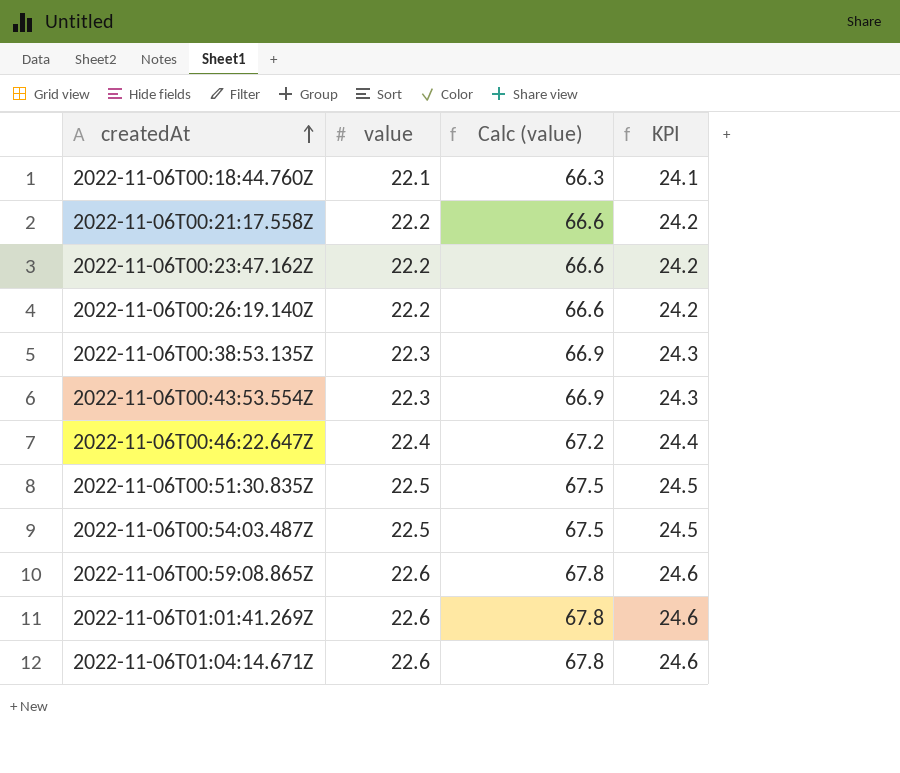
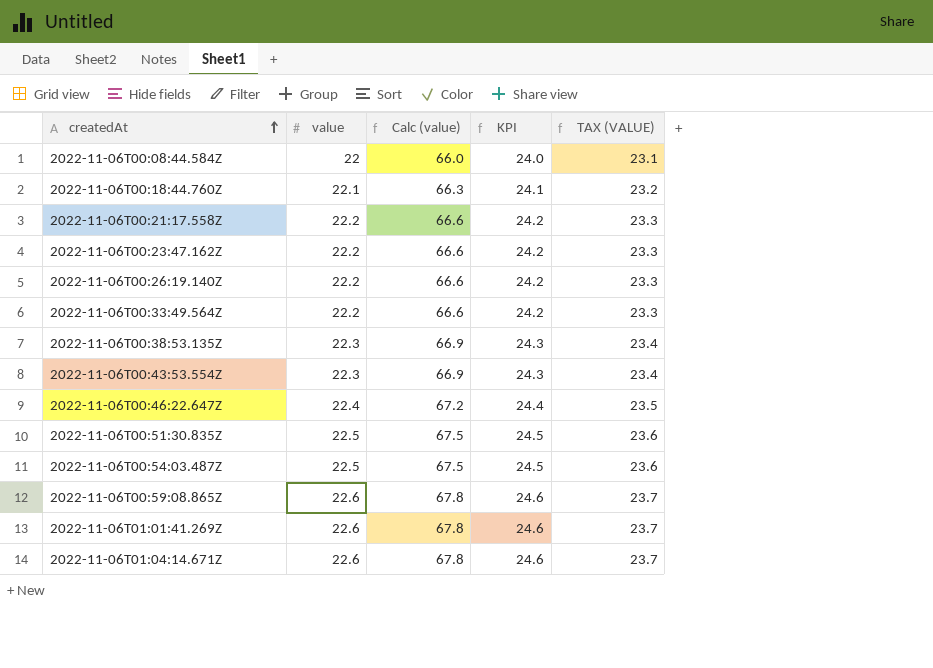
column TAX (VALUE) | formula: none -> [value] * 1.05
row 2022-11-06T00:08:44.584Z: none -> 22 | 66.0 | 24.0 | 23.1
row 2022-11-06T00:33:49.564Z: none -> 22.2 | 66.6 | 24.2 | 23.3

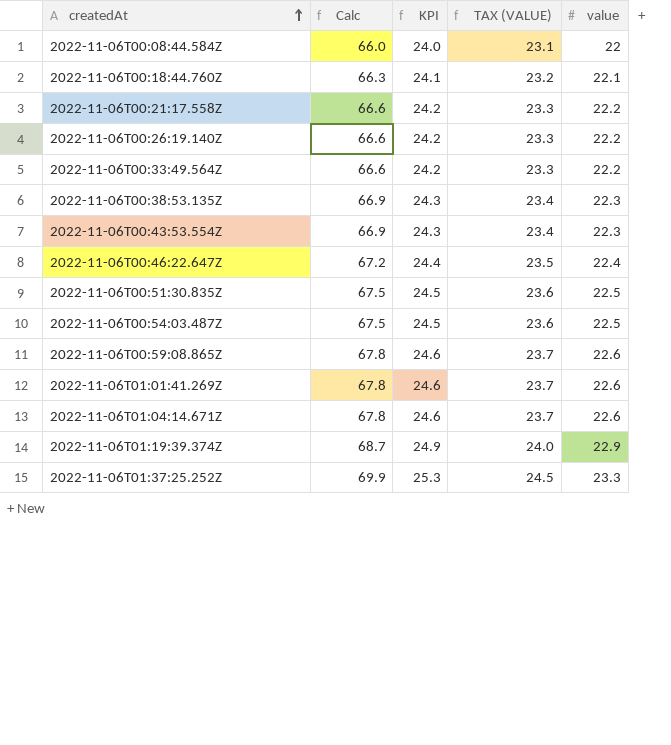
column name: Calc (value) -> Calc
column value | position: 2 -> 5
row 2022-11-06T00:23:47.162Z: 22.2 | 66.6 | 24.2 | 23.3 -> none
row 2022-11-06T01:19:39.374Z: none -> 68.7 | 24.9 | 24.0 | 22.9
row 2022-11-06T01:37:25.252Z: none -> 69.9 | 25.3 | 24.5 | 23.3

